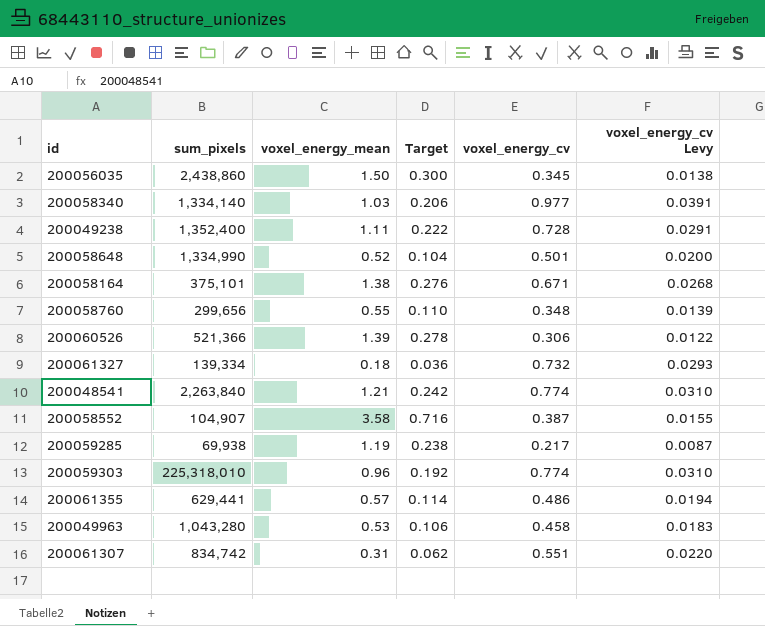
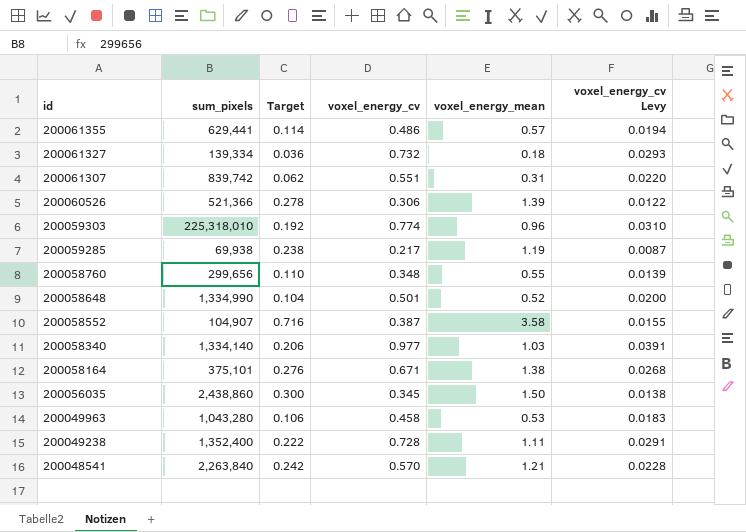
row order: none -> id descending
column voxel_energy_mean | position: 3 -> 5
200061307 | sum_pixels: 834,742 -> 839,742
200048541 | voxel_energy_cv: 0.774 -> 0.570
200048541 | voxel_energy_cv Levy: 0.0310 -> 0.0228

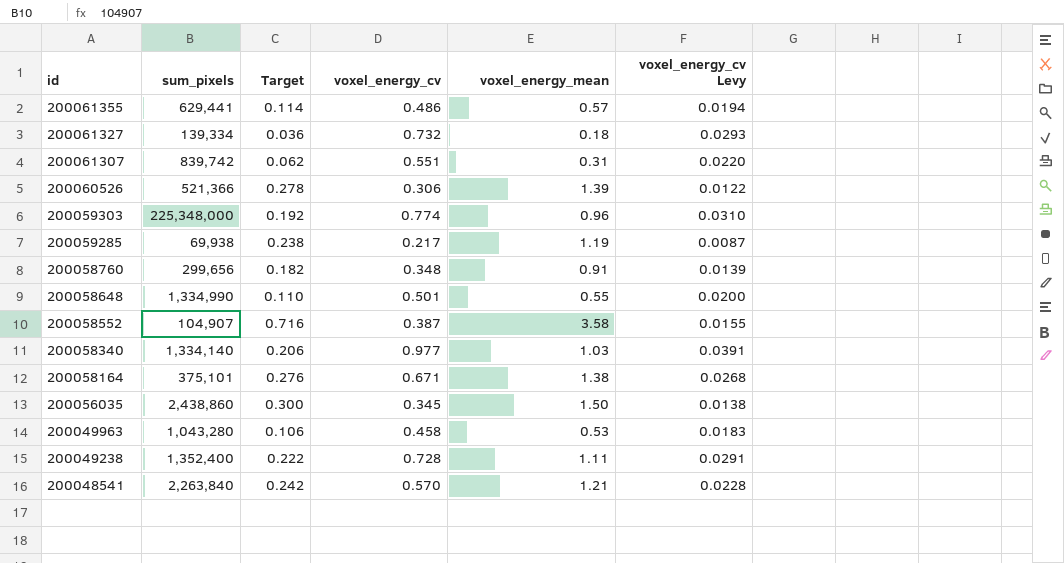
200059303 | sum_pixels: 225,318,010 -> 225,348,000
200058760 | Target: 0.110 -> 0.182
200058760 | voxel_energy_mean: 0.55 -> 0.91
200058648 | Target: 0.104 -> 0.110
200058648 | voxel_energy_mean: 0.52 -> 0.55

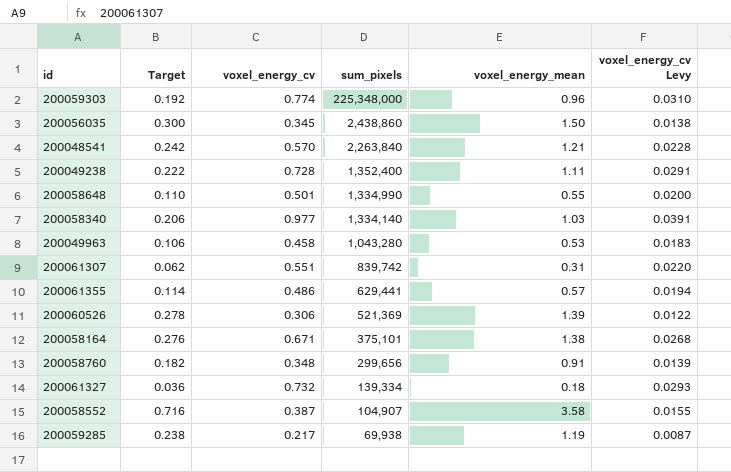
row order: id descending -> sum_pixels descending
column sum_pixels | position: 2 -> 4
200060526 | sum_pixels: 521,366 -> 521,369

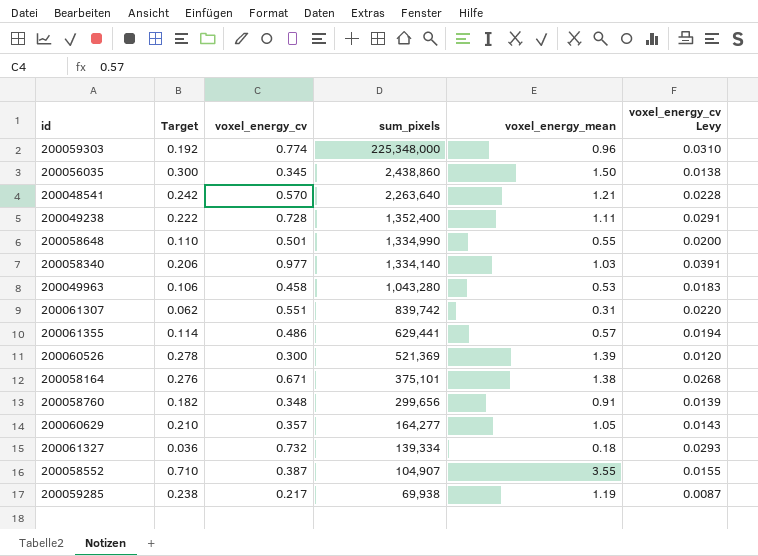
200048541 | sum_pixels: 2,263,840 -> 2,263,640
200060526 | voxel_energy_cv: 0.306 -> 0.300
200060526 | voxel_energy_cv Levy: 0.0122 -> 0.0120
row 200060629: none -> 0.210 | 0.357 | 164,277 | 1.05 | 0.0143
200058552 | Target: 0.716 -> 0.710
200058552 | voxel_energy_mean: 3.58 -> 3.55

